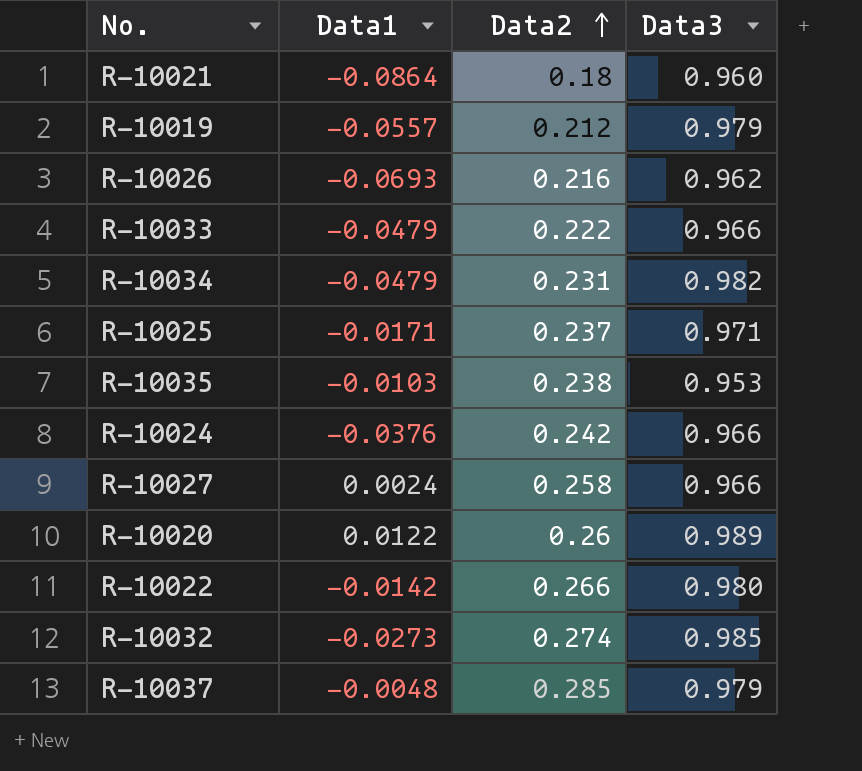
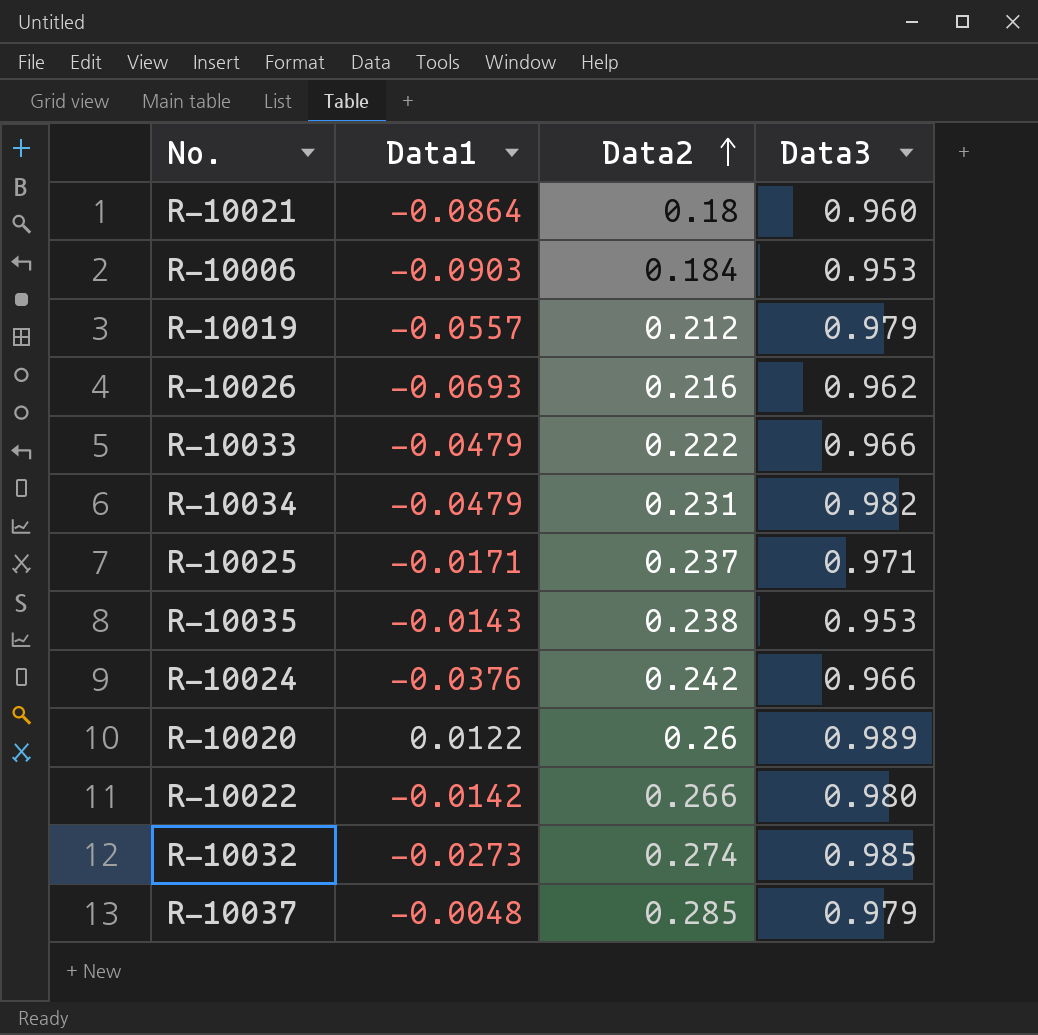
row R-10027: 0.0024 | 0.258 | 0.966 -> none
row R-10006: none -> -0.0903 | 0.184 | 0.953
R-10035 | Data1: -0.0103 -> -0.0143

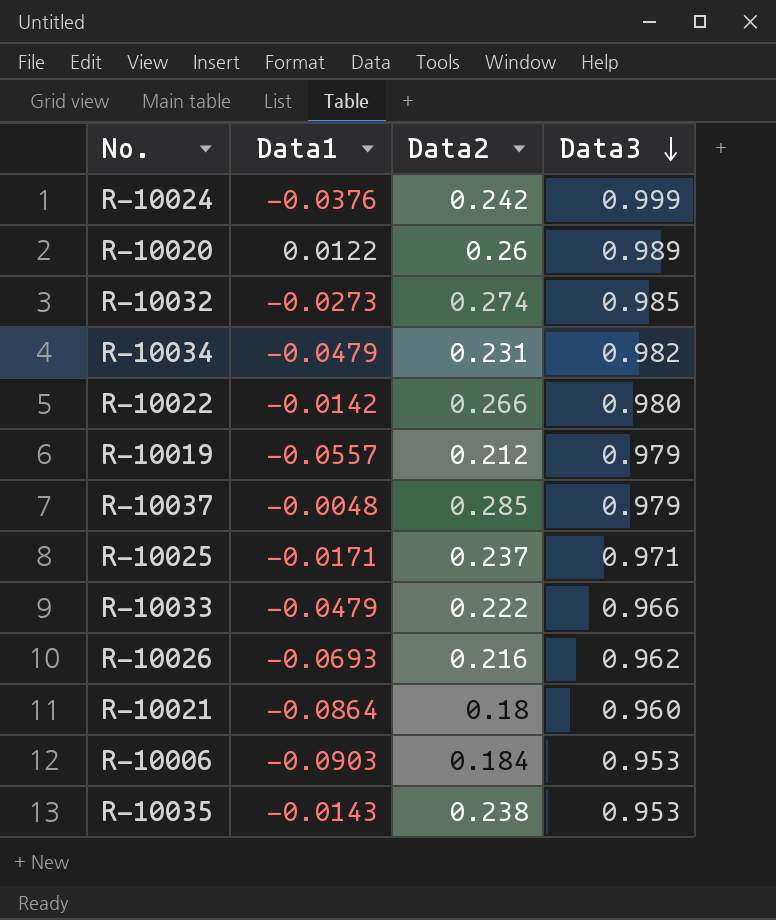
row order: Data2 ascending -> Data3 descending
R-10024 | Data3: 0.966 -> 0.999

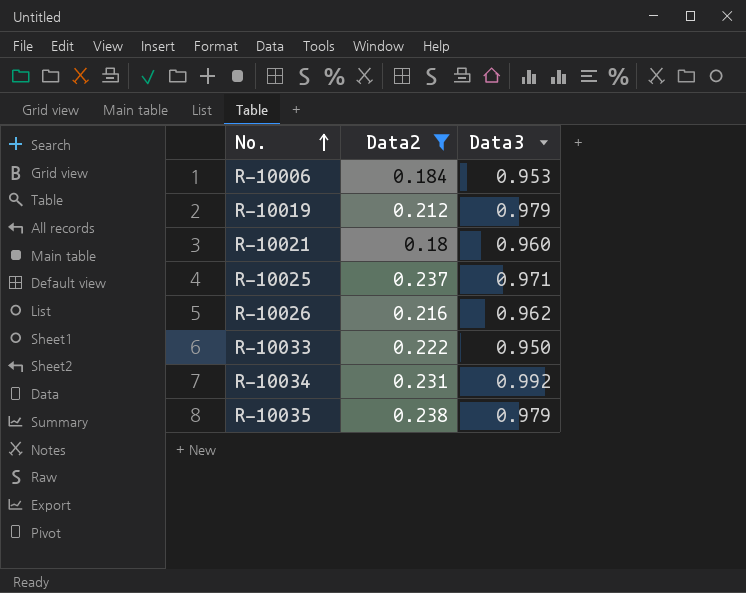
filter: none -> Data2 <= 0.238
row order: Data3 descending -> No. ascending
column Data1 | position: 2 -> none
R-10033 | Data3: 0.966 -> 0.950
R-10034 | Data3: 0.982 -> 0.992
R-10035 | Data3: 0.953 -> 0.979

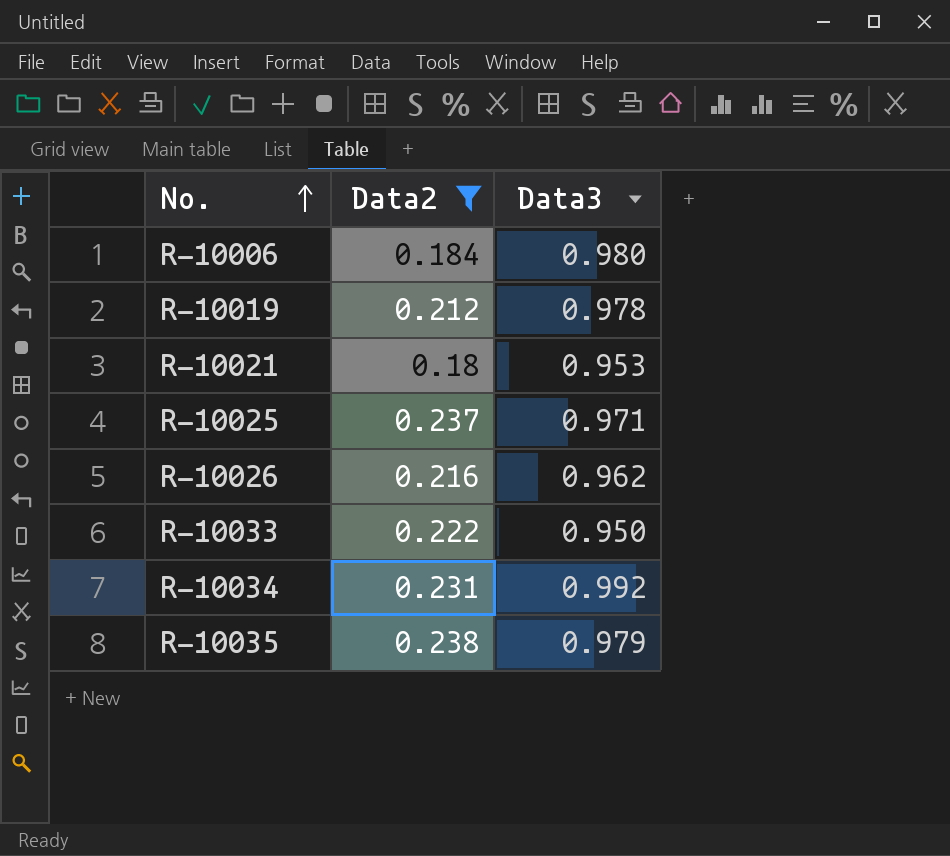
R-10006 | Data3: 0.953 -> 0.980
R-10019 | Data3: 0.979 -> 0.978
R-10021 | Data3: 0.960 -> 0.953

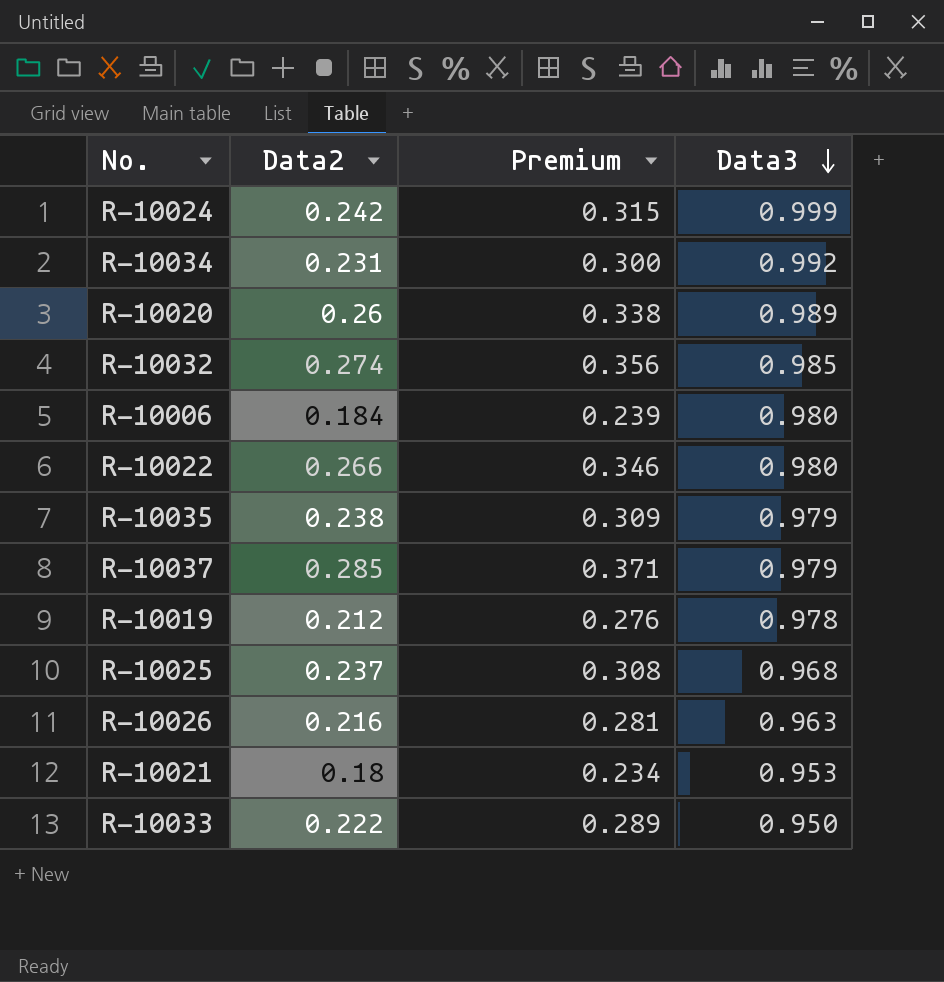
filter: Data2 <= 0.238 -> none
row order: No. ascending -> Data3 descending
column Premium | formula: none -> [Data2] * 1.3
R-10025 | Data3: 0.971 -> 0.968
R-10026 | Data3: 0.962 -> 0.963

